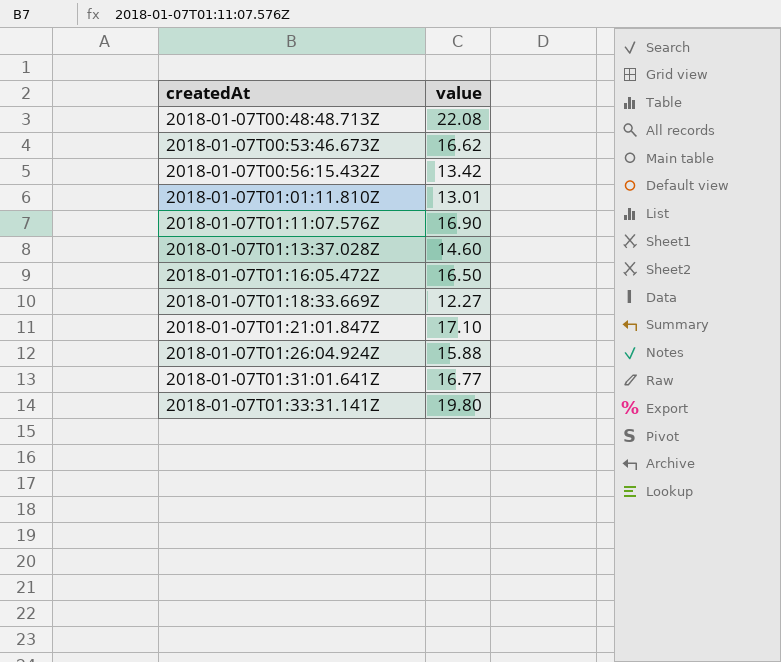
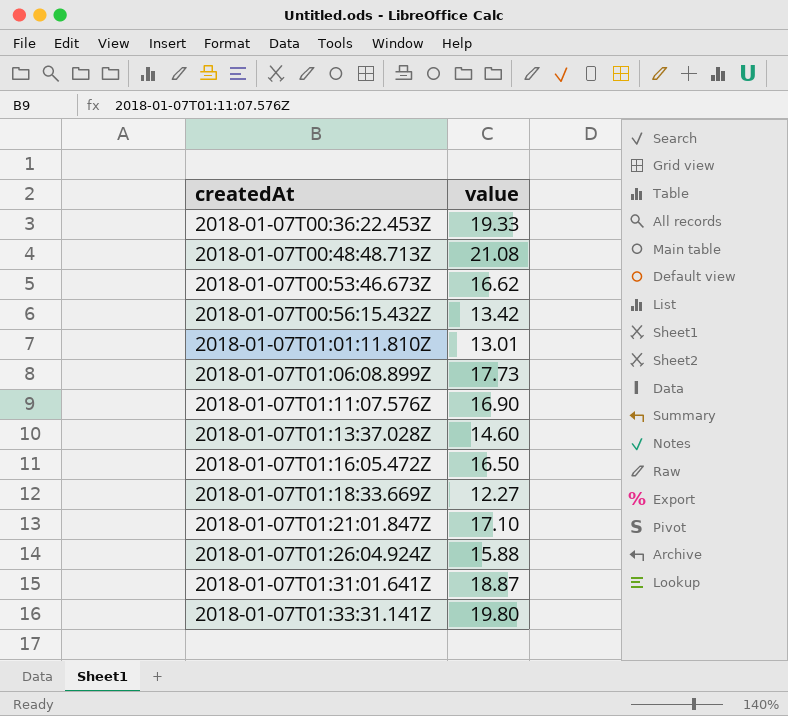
row 2018-01-07T00:36:22.453Z: none -> 19.33
2018-01-07T00:48:48.713Z | value: 22.08 -> 21.08
row 2018-01-07T01:06:08.899Z: none -> 17.73
2018-01-07T01:31:01.641Z | value: 16.77 -> 18.87

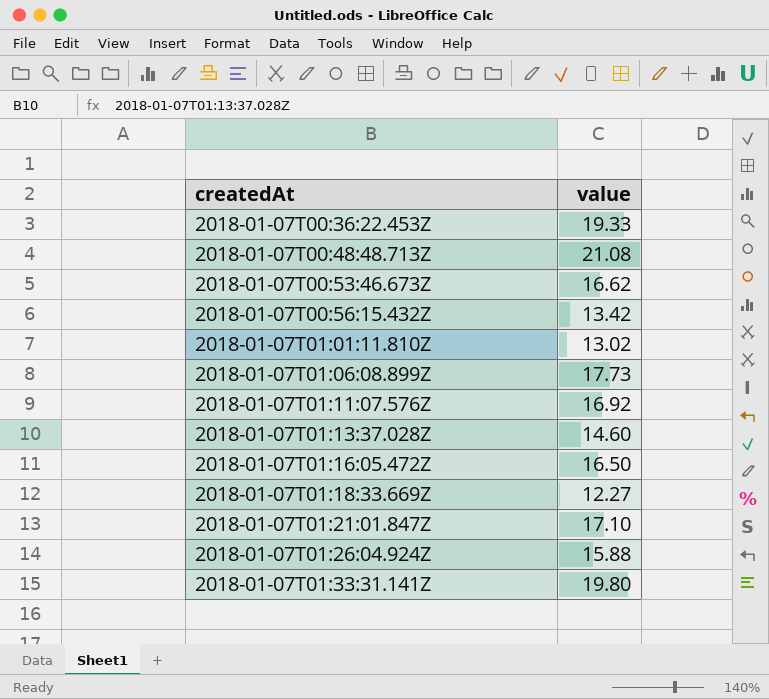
row 2018-01-07T01:31:01.641Z: 18.87 -> none
2018-01-07T01:01:11.810Z | value: 13.01 -> 13.02
2018-01-07T01:11:07.576Z | value: 16.90 -> 16.92

